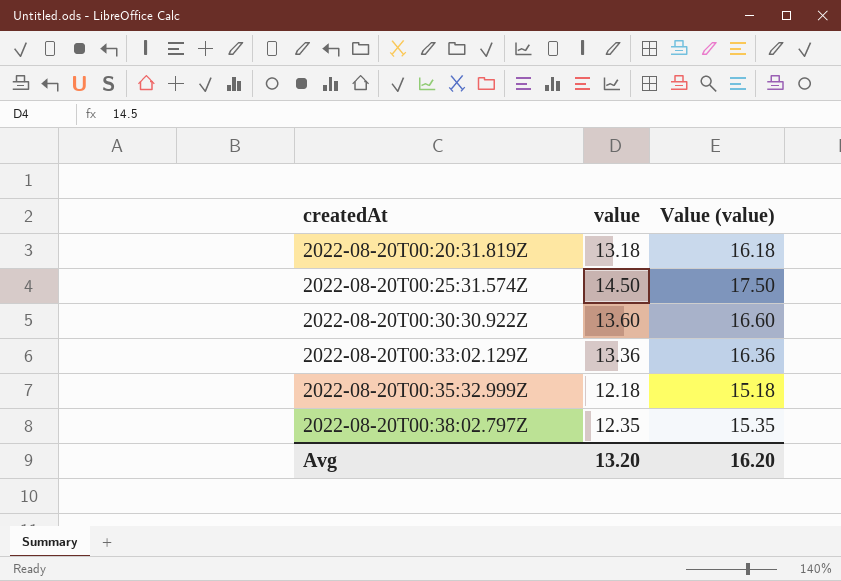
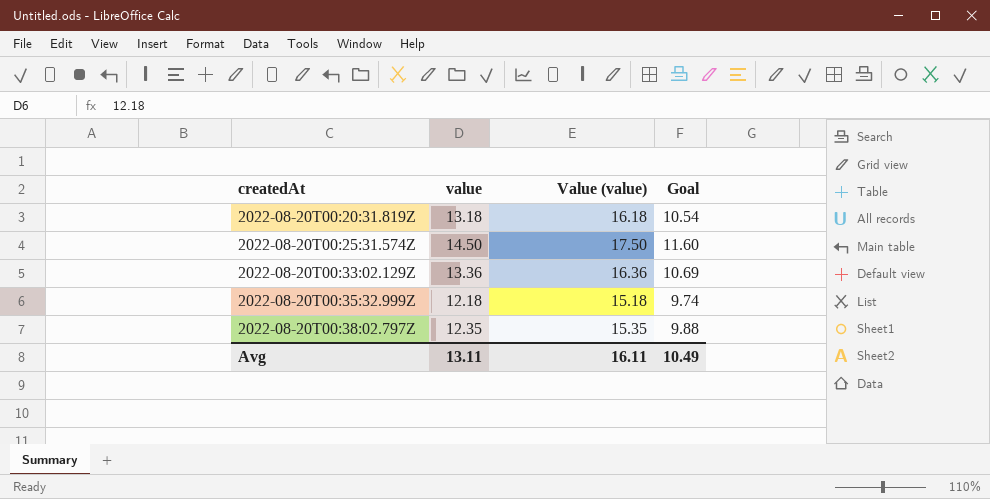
column Goal | formula: none -> [value] * 0.8
row 2022-08-20T00:30:30.922Z: 13.60 | 16.60 -> none
Avg | value: 13.20 -> 13.11
Avg | Value (value): 16.20 -> 16.11

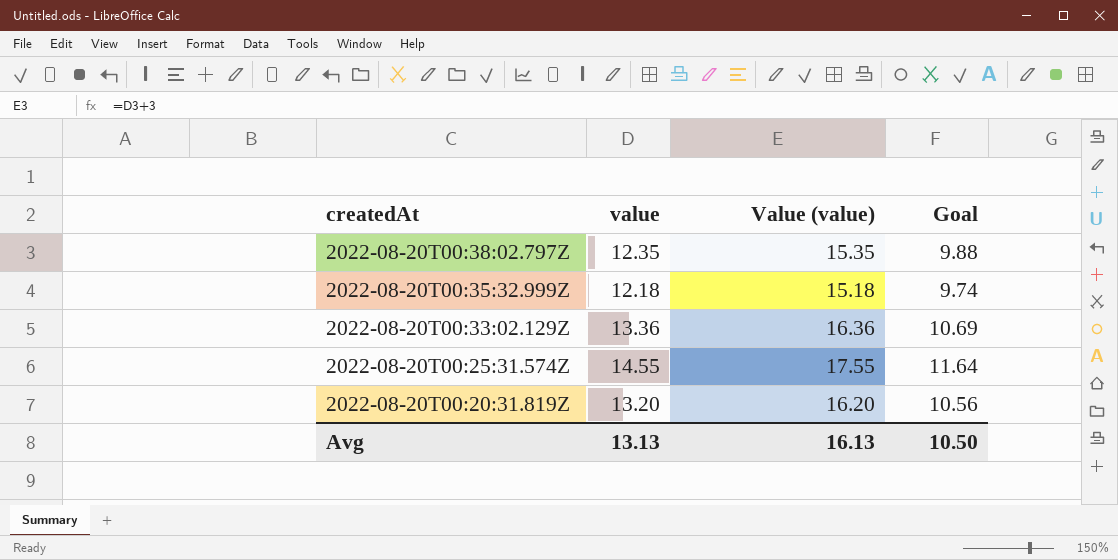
row order: createdAt ascending -> createdAt descending
2022-08-20T00:25:31.574Z | value: 14.50 -> 14.55
2022-08-20T00:25:31.574Z | Value (value): 17.50 -> 17.55
2022-08-20T00:25:31.574Z | Goal: 11.60 -> 11.64
2022-08-20T00:20:31.819Z | value: 13.18 -> 13.20
2022-08-20T00:20:31.819Z | Value (value): 16.18 -> 16.20
2022-08-20T00:20:31.819Z | Goal: 10.54 -> 10.56
Avg | value: 13.11 -> 13.13
Avg | Value (value): 16.11 -> 16.13
Avg | Goal: 10.49 -> 10.50

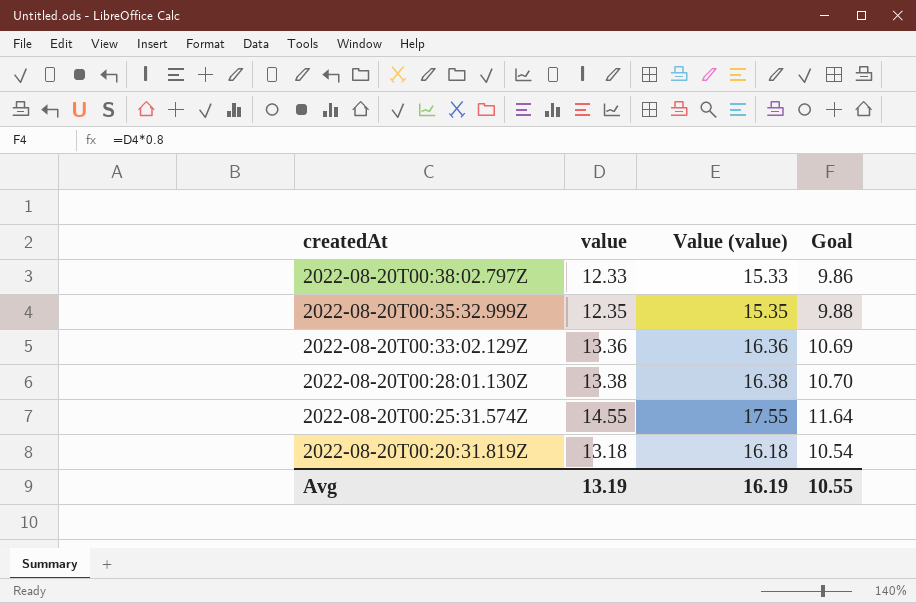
2022-08-20T00:38:02.797Z | value: 12.35 -> 12.33
2022-08-20T00:38:02.797Z | Value (value): 15.35 -> 15.33
2022-08-20T00:38:02.797Z | Goal: 9.88 -> 9.86
2022-08-20T00:35:32.999Z | value: 12.18 -> 12.35
2022-08-20T00:35:32.999Z | Value (value): 15.18 -> 15.35
2022-08-20T00:35:32.999Z | Goal: 9.74 -> 9.88
row 2022-08-20T00:28:01.130Z: none -> 13.38 | 16.38 | 10.70
2022-08-20T00:20:31.819Z | value: 13.20 -> 13.18
2022-08-20T00:20:31.819Z | Value (value): 16.20 -> 16.18
2022-08-20T00:20:31.819Z | Goal: 10.56 -> 10.54
Avg | value: 13.13 -> 13.19
Avg | Value (value): 16.13 -> 16.19
Avg | Goal: 10.50 -> 10.55

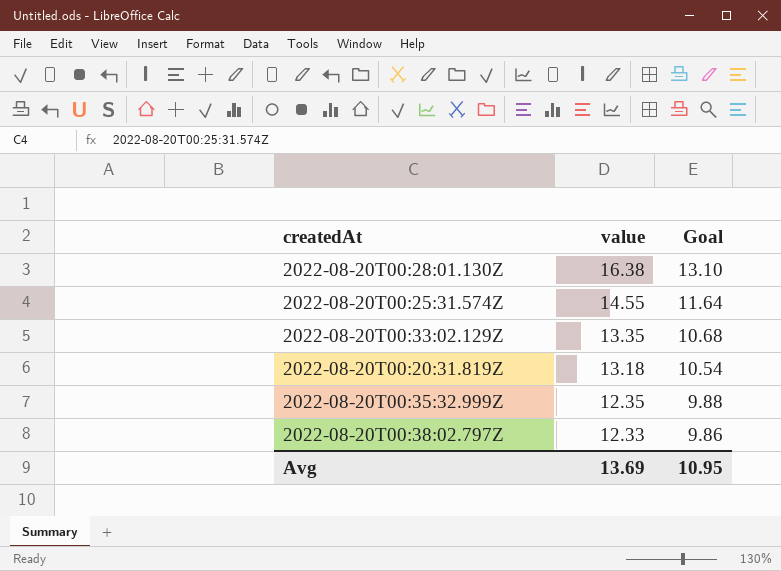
row order: createdAt descending -> value descending
column Value (value) | formula: [value] + 3 -> none
2022-08-20T00:28:01.130Z | value: 13.38 -> 16.38
2022-08-20T00:28:01.130Z | Goal: 10.70 -> 13.10
2022-08-20T00:33:02.129Z | value: 13.36 -> 13.35
2022-08-20T00:33:02.129Z | Goal: 10.69 -> 10.68
Avg | value: 13.19 -> 13.69
Avg | Goal: 10.55 -> 10.95

